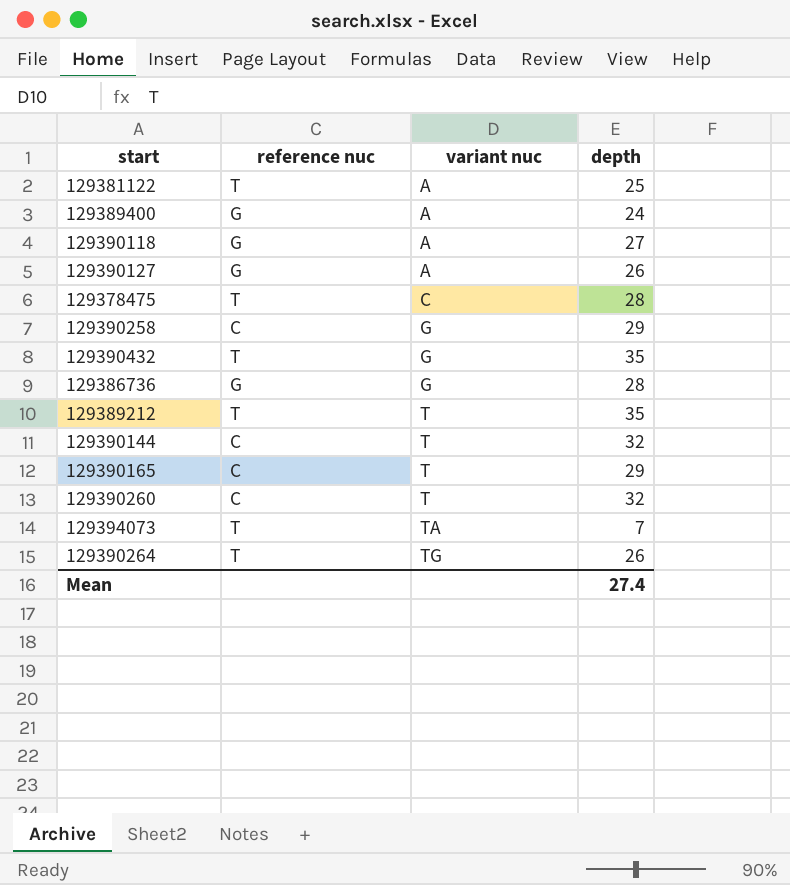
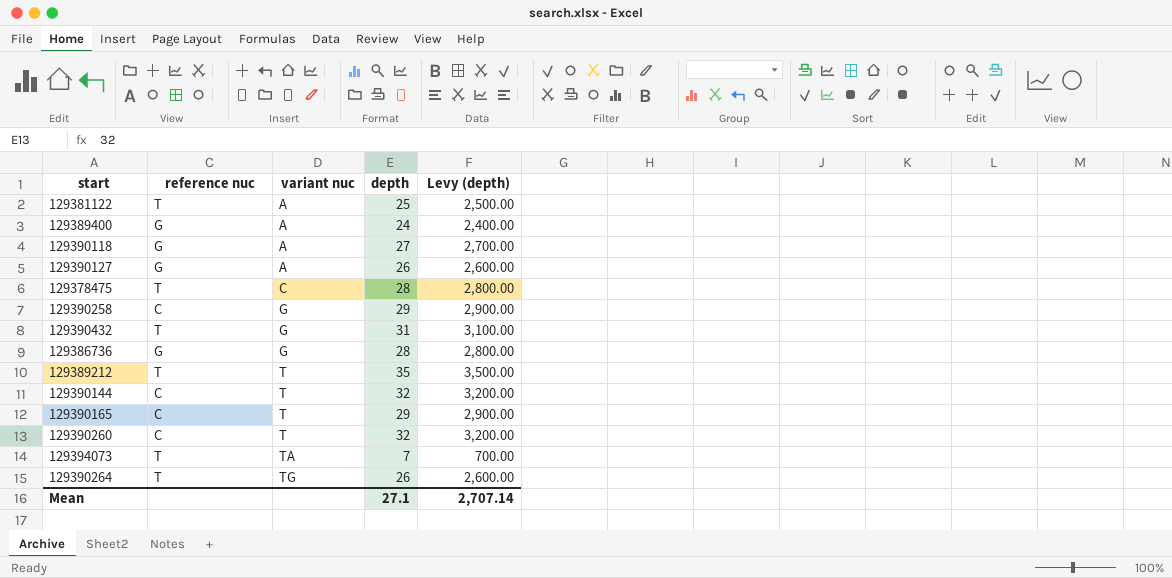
column Levy (depth) | formula: none -> [depth] * 100
129390432 | depth: 35 -> 31
Mean | depth: 27.4 -> 27.1

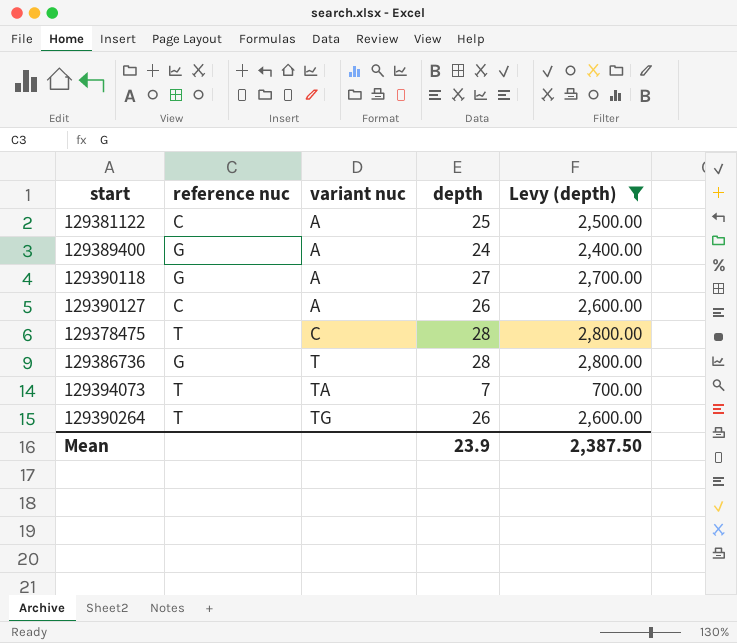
filter: none -> Levy (depth) <= 2,800.00
129381122 | reference nuc: T -> C
129390127 | reference nuc: G -> C
129386736 | variant nuc: G -> T
Mean | depth: 27.1 -> 23.9
Mean | Levy (depth): 2,707.14 -> 2,387.50

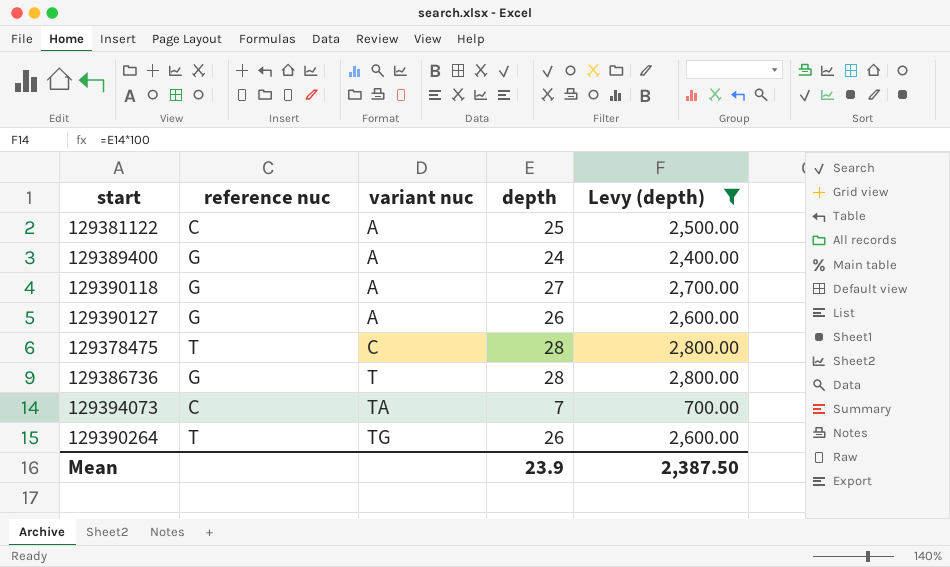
129390127 | reference nuc: C -> G
129394073 | reference nuc: T -> C

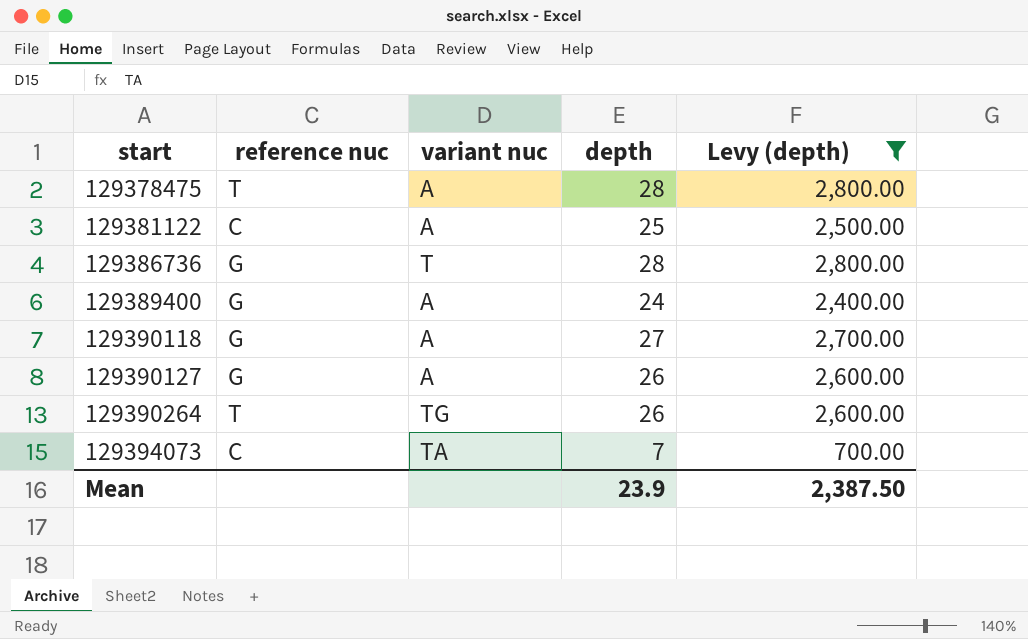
row order: variant nuc ascending -> start ascending
129378475 | variant nuc: C -> A

